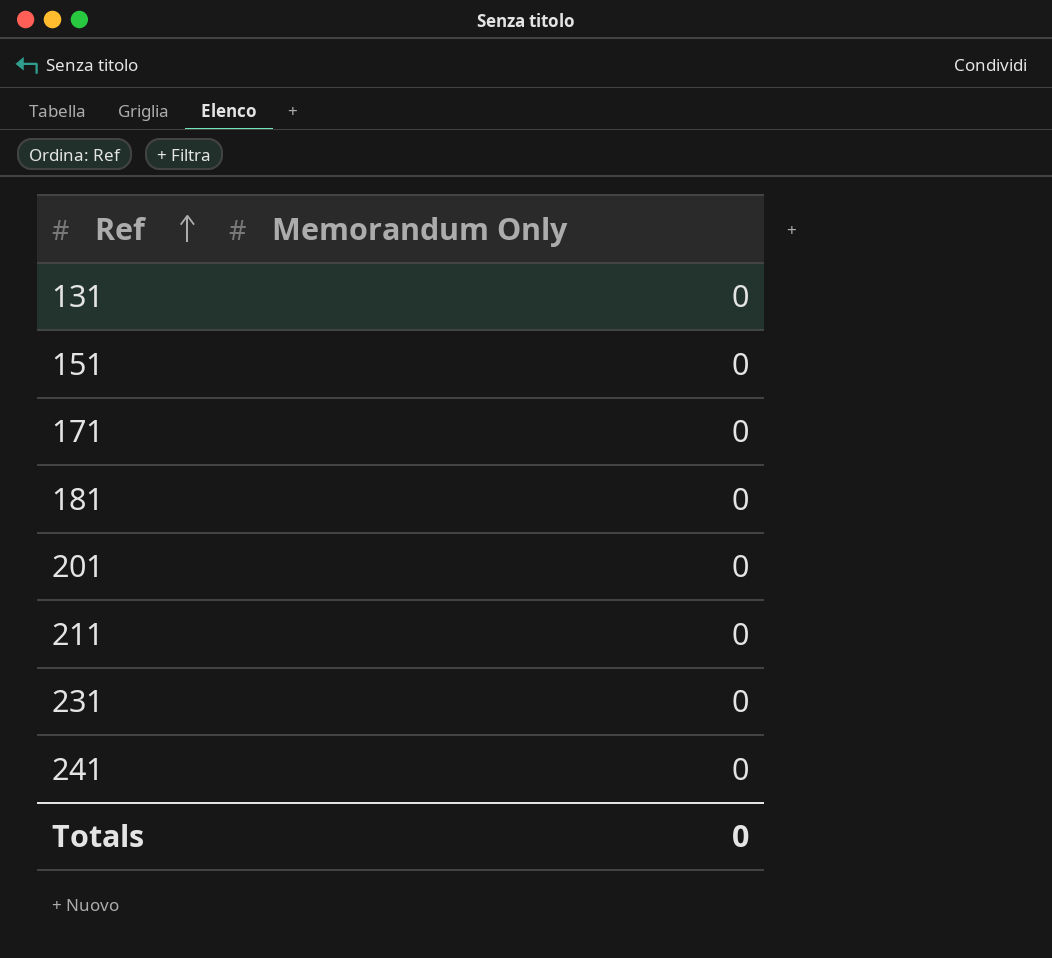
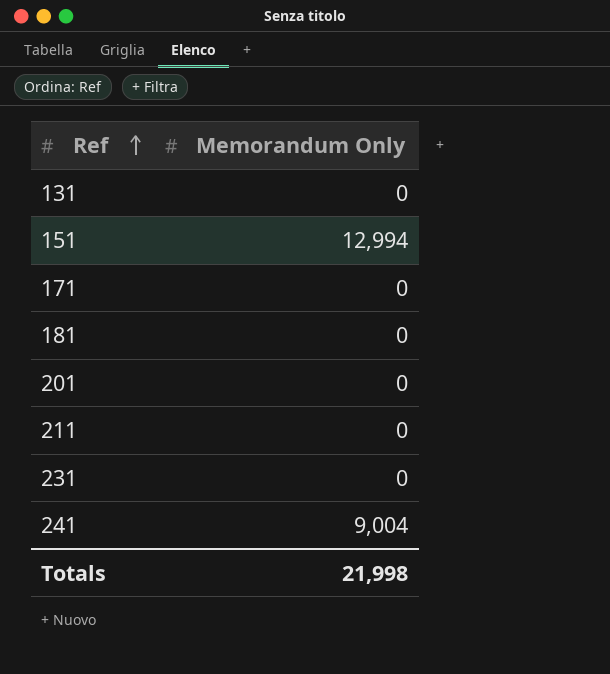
151 | Memorandum Only: 0 -> 12,994
241 | Memorandum Only: 0 -> 9,004
Totals | Memorandum Only: 0 -> 21,998

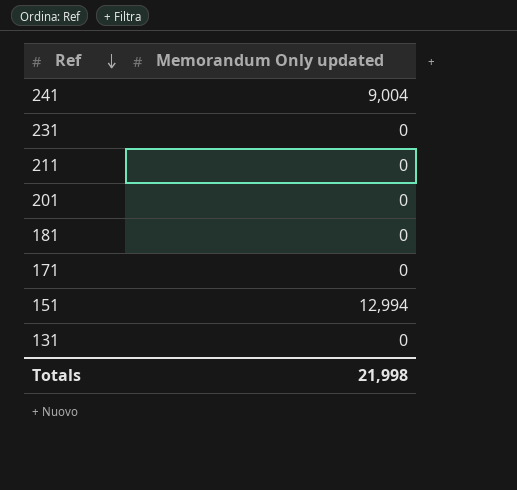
row order: Ref ascending -> Ref descending
column name: Memorandum Only -> Memorandum Only updated

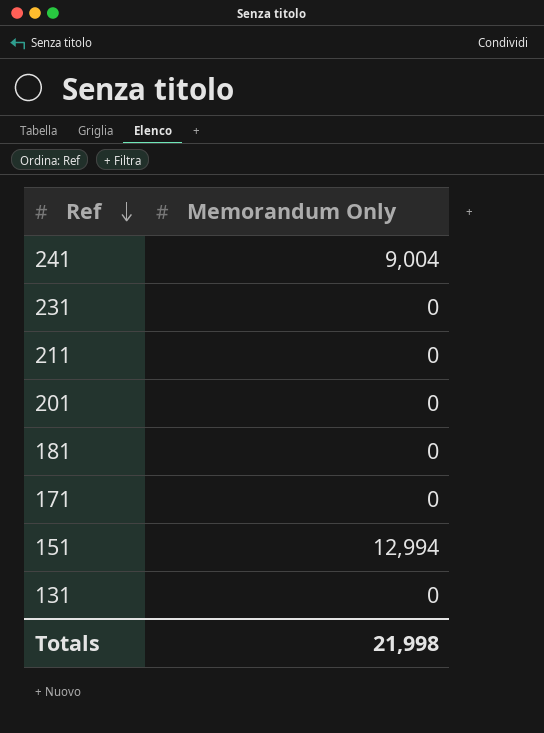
column name: Memorandum Only updated -> Memorandum Only

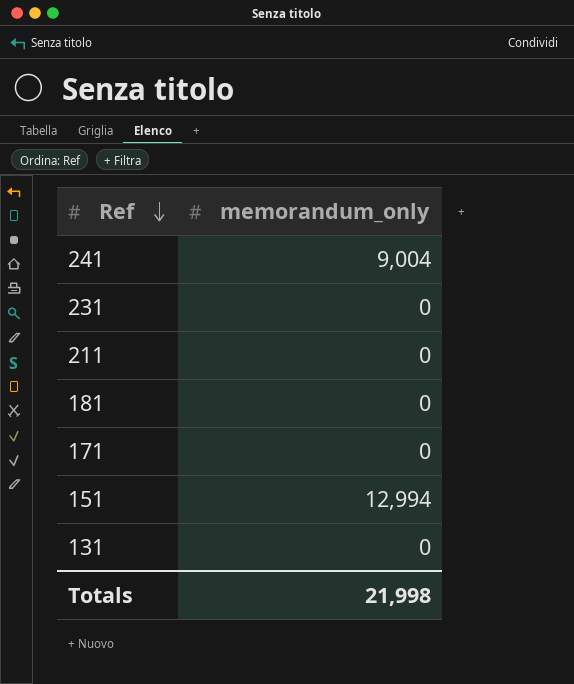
column name: Memorandum Only -> memorandum_only
row 201: 0 -> none

